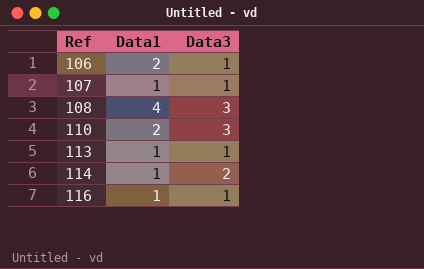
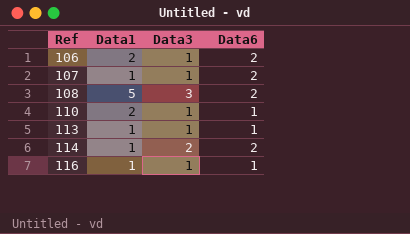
column Data6 | position: none -> 4
108 | Data1: 4 -> 5
110 | Data3: 3 -> 1

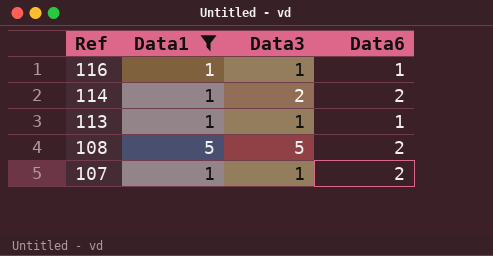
filter: none -> Data1 != 2
row order: Ref ascending -> Ref descending
108 | Data3: 3 -> 5

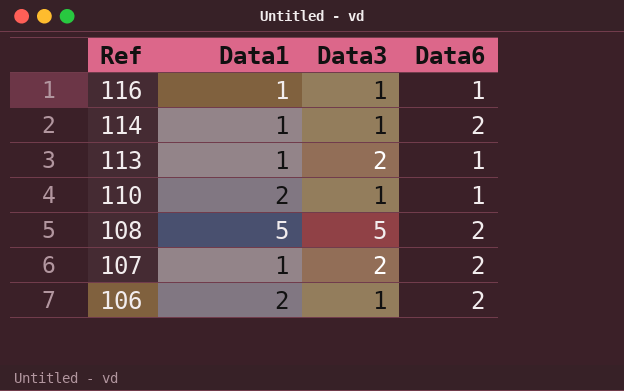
filter: Data1 != 2 -> none
114 | Data3: 2 -> 1
113 | Data3: 1 -> 2
107 | Data3: 1 -> 2

